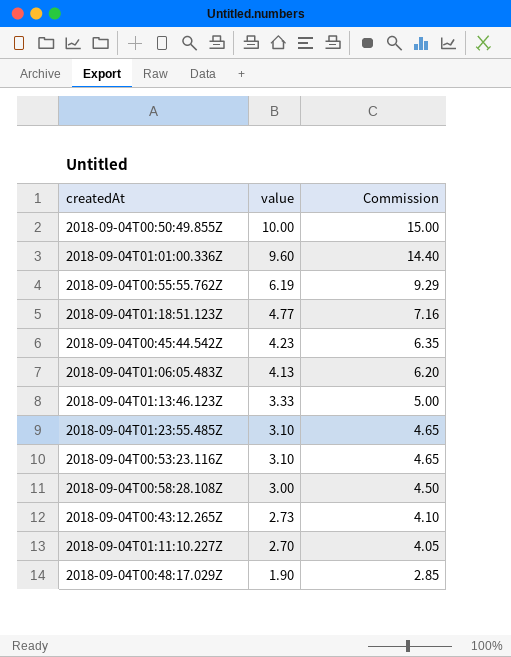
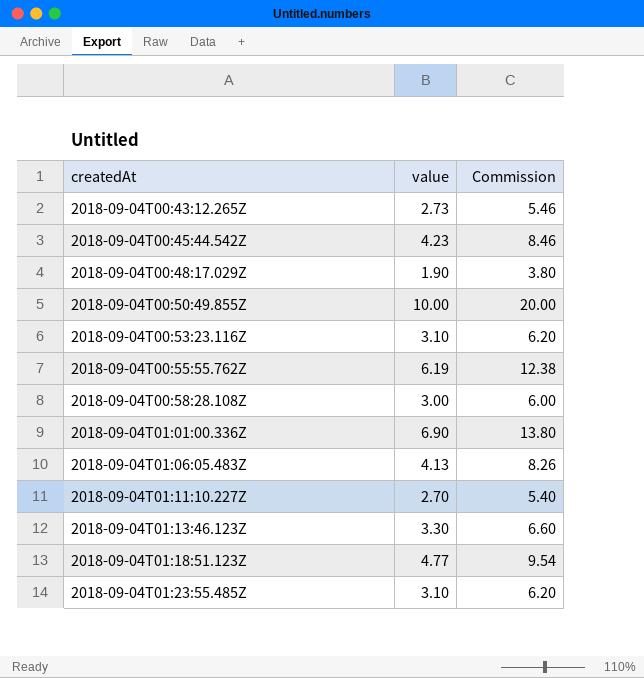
row order: value descending -> createdAt ascending
column Commission | formula: [value] * 1.5 -> [value] * 2
2018-09-04T01:01:00.336Z | value: 9.60 -> 6.90
2018-09-04T01:13:46.123Z | value: 3.33 -> 3.30

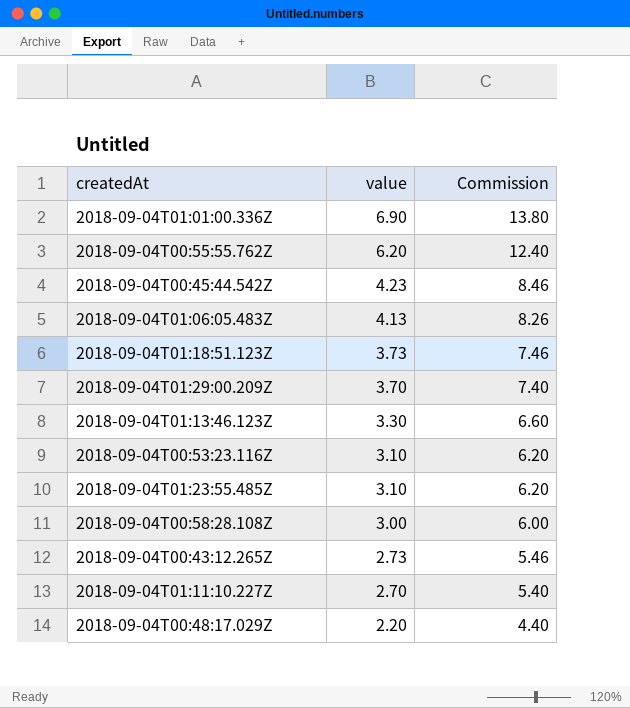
row order: createdAt ascending -> value descending
row 2018-09-04T00:50:49.855Z: 10.00 | 20.00 -> none
2018-09-04T00:55:55.762Z | value: 6.19 -> 6.20
2018-09-04T00:55:55.762Z | Commission: 12.38 -> 12.40
2018-09-04T01:18:51.123Z | value: 4.77 -> 3.73
2018-09-04T01:18:51.123Z | Commission: 9.54 -> 7.46
row 2018-09-04T01:29:00.209Z: none -> 3.70 | 7.40
2018-09-04T00:48:17.029Z | value: 1.90 -> 2.20
2018-09-04T00:48:17.029Z | Commission: 3.80 -> 4.40

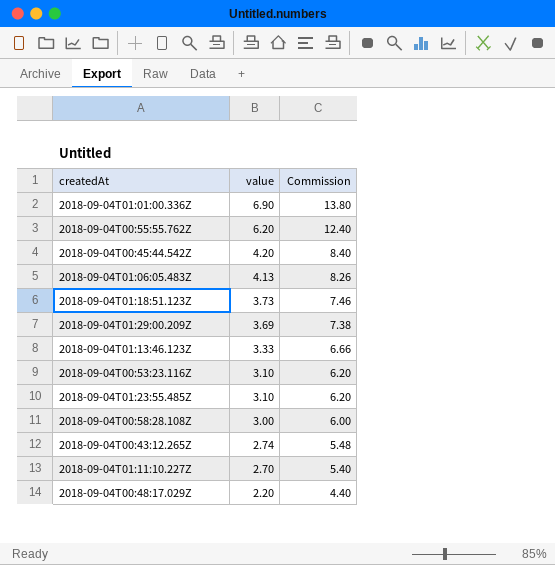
2018-09-04T00:45:44.542Z | value: 4.23 -> 4.20
2018-09-04T00:45:44.542Z | Commission: 8.46 -> 8.40
2018-09-04T01:29:00.209Z | value: 3.70 -> 3.69
2018-09-04T01:29:00.209Z | Commission: 7.40 -> 7.38
2018-09-04T01:13:46.123Z | value: 3.30 -> 3.33
2018-09-04T01:13:46.123Z | Commission: 6.60 -> 6.66
2018-09-04T00:43:12.265Z | value: 2.73 -> 2.74
2018-09-04T00:43:12.265Z | Commission: 5.46 -> 5.48

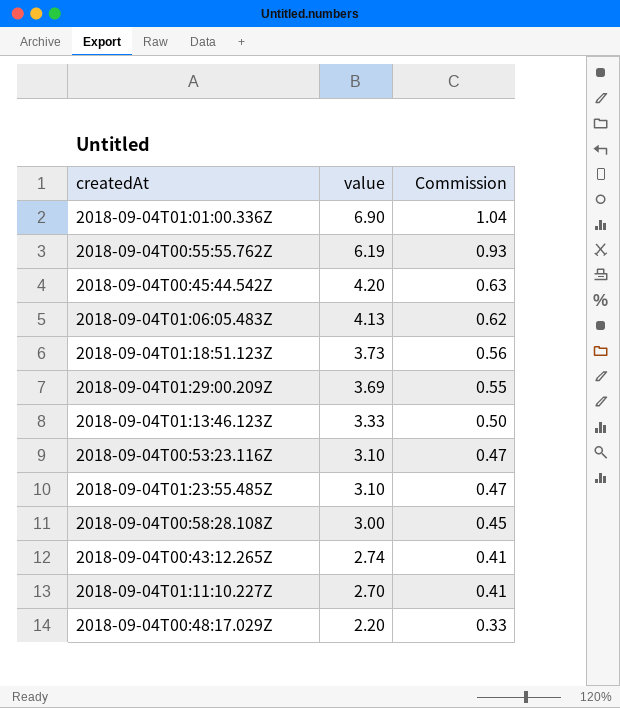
column Commission | formula: [value] * 2 -> [value] * 0.15
2018-09-04T00:55:55.762Z | value: 6.20 -> 6.19

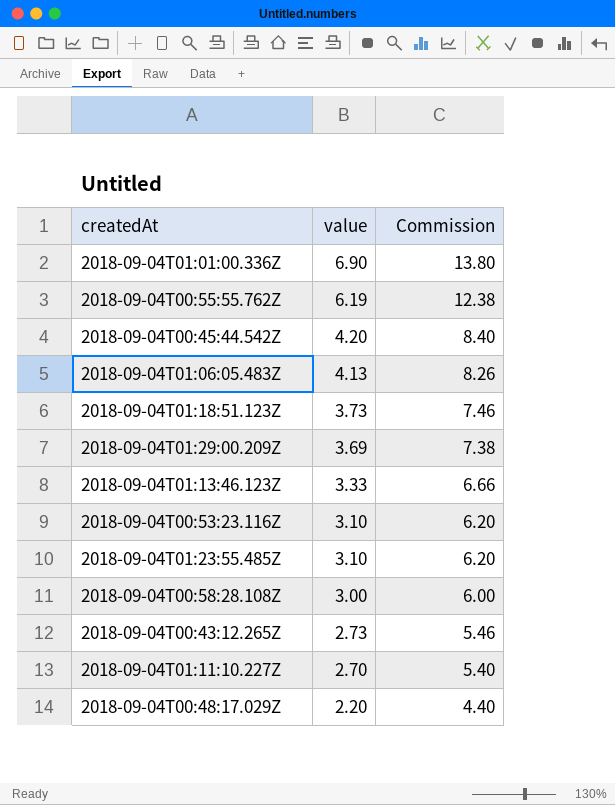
column Commission | formula: [value] * 0.15 -> [value] * 2
2018-09-04T00:43:12.265Z | value: 2.74 -> 2.73

